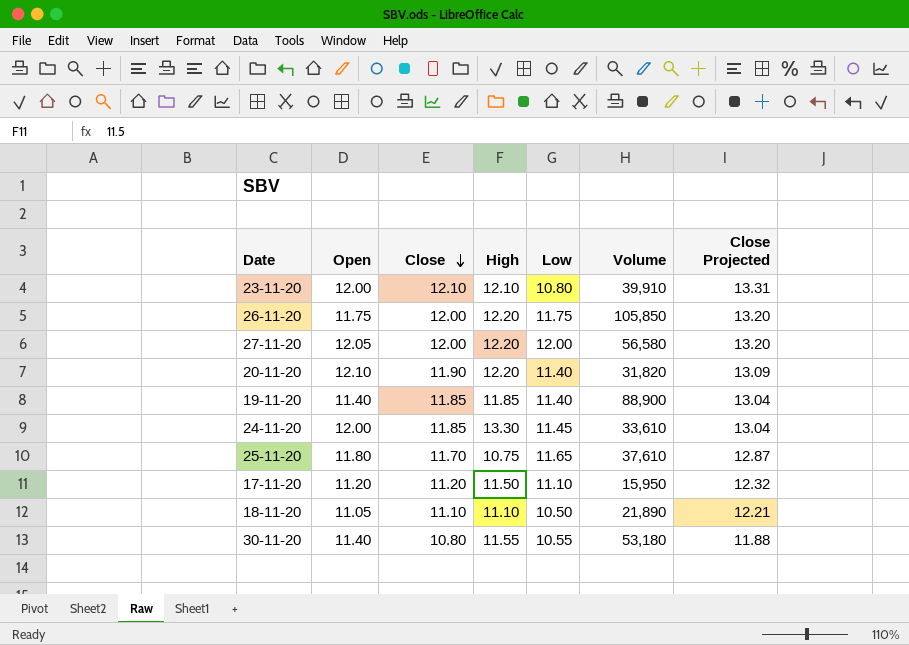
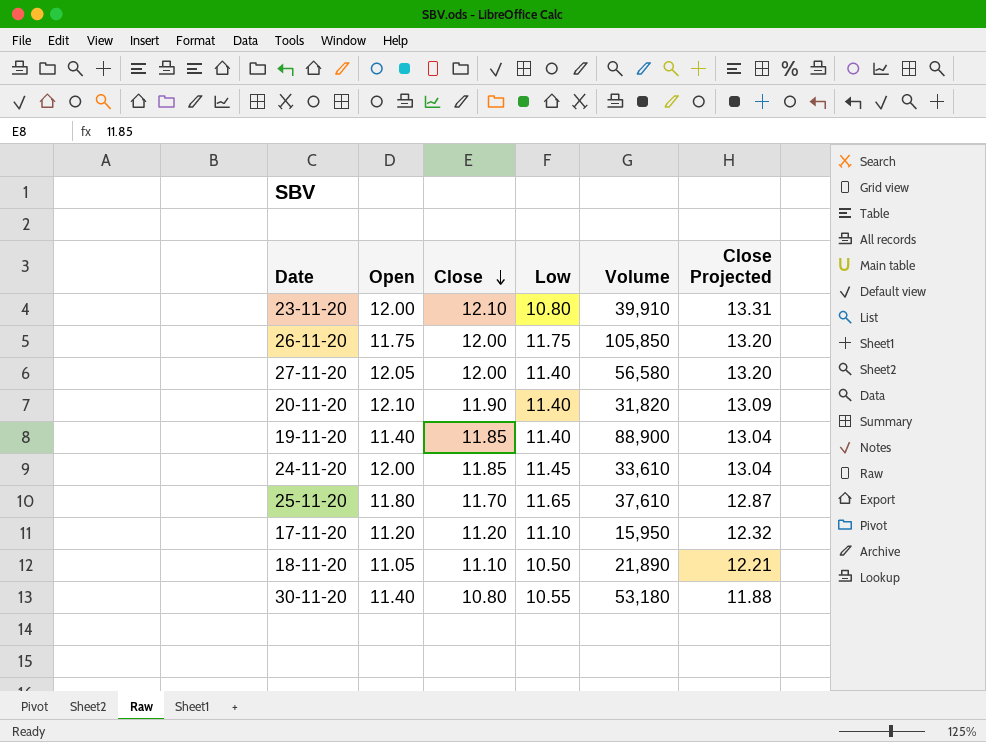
column High | position: 4 -> none
27-11-20 | Low: 12.00 -> 11.40

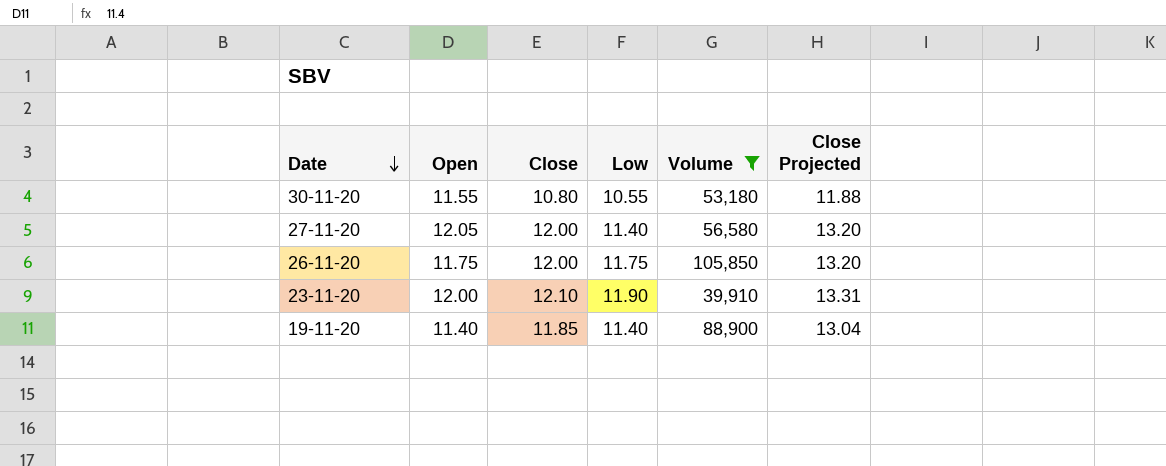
filter: none -> Volume >= 39,910
row order: Close descending -> Date descending
30-11-20 | Open: 11.40 -> 11.55
23-11-20 | Low: 10.80 -> 11.90

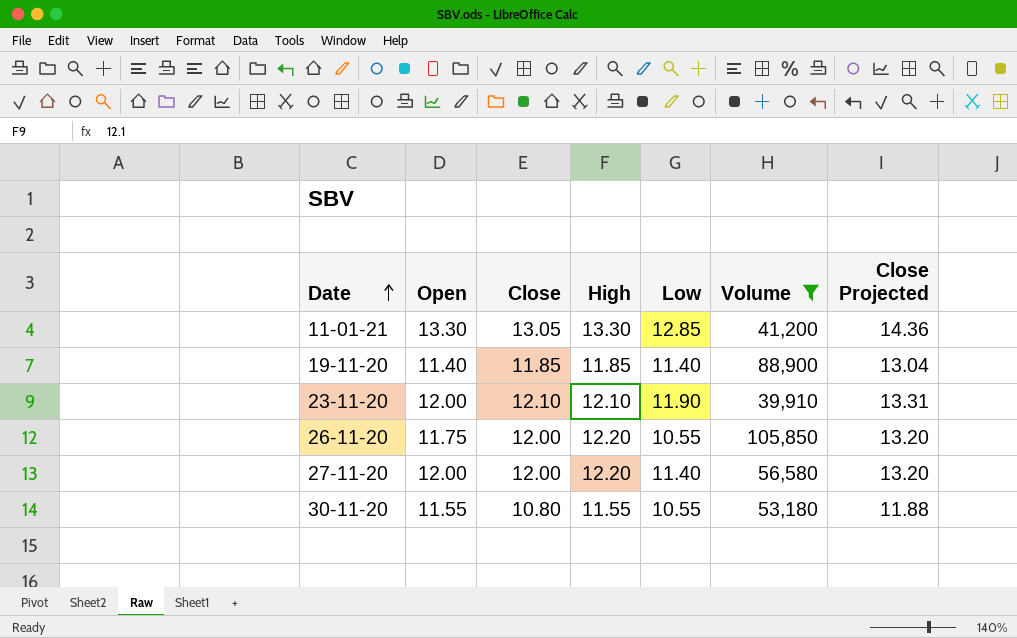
row order: Date descending -> Date ascending
column High | position: none -> 4
row 11-01-21: none -> 13.30 | 13.05 | 13.30 | 12.85 | 41,200 | 14.36
26-11-20 | Low: 11.75 -> 10.55
27-11-20 | Open: 12.05 -> 12.00

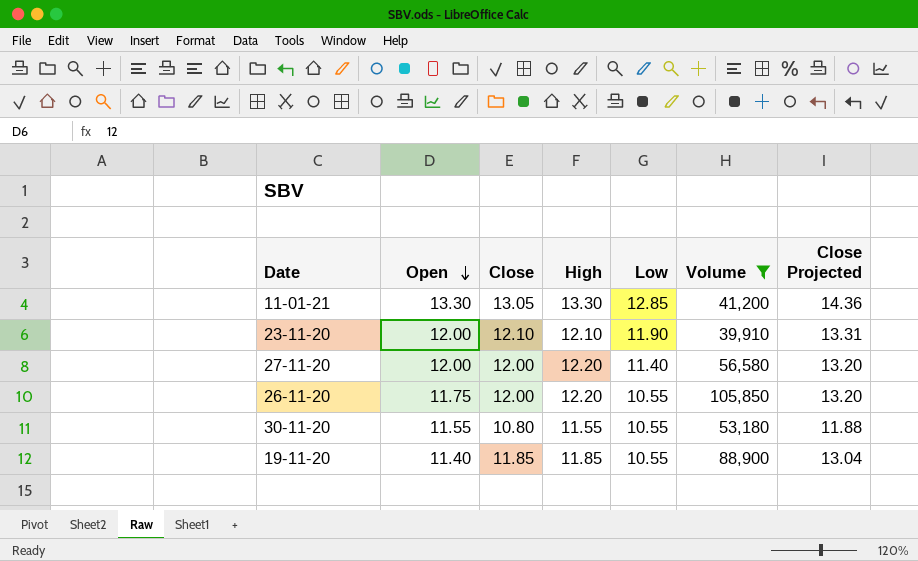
row order: Date ascending -> Open descending
19-11-20 | Low: 11.40 -> 10.55

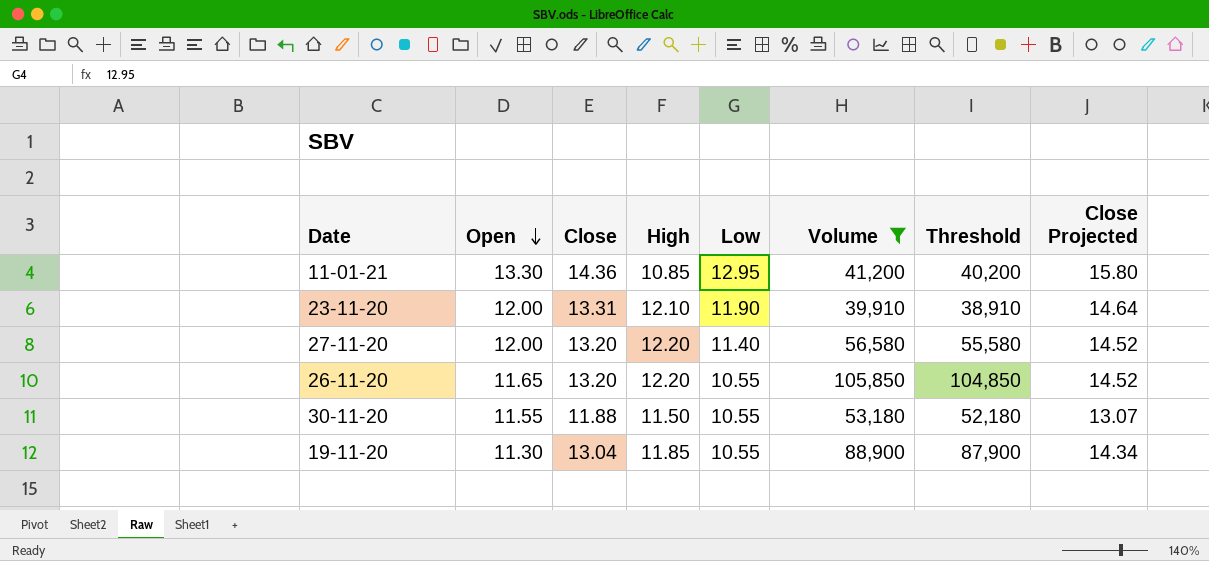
column Threshold | formula: none -> [Volume] - 1000
11-01-21 | Close: 13.05 -> 14.36
11-01-21 | High: 13.30 -> 10.85
11-01-21 | Low: 12.85 -> 12.95
11-01-21 | Close Projected: 14.36 -> 15.80
23-11-20 | Close: 12.10 -> 13.31
23-11-20 | Close Projected: 13.31 -> 14.64
27-11-20 | Close: 12.00 -> 13.20
27-11-20 | Close Projected: 13.20 -> 14.52
26-11-20 | Open: 11.75 -> 11.65
26-11-20 | Close: 12.00 -> 13.20
26-11-20 | Close Projected: 13.20 -> 14.52
30-11-20 | Close: 10.80 -> 11.88
30-11-20 | High: 11.55 -> 11.50
30-11-20 | Close Projected: 11.88 -> 13.07
19-11-20 | Open: 11.40 -> 11.30
19-11-20 | Close: 11.85 -> 13.04
19-11-20 | Close Projected: 13.04 -> 14.34

